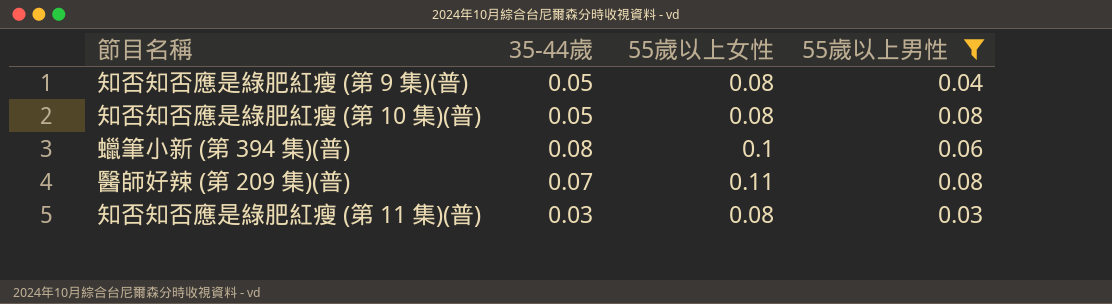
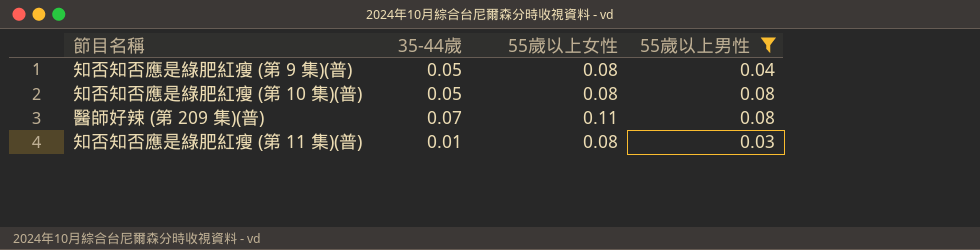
row 蠟筆小新 (第 394 集)(普): 0.08 | 0.1 | 0.06 -> none
知否知否應是綠肥紅瘦 (第 11 集)(普) | 35-44歲: 0.03 -> 0.01

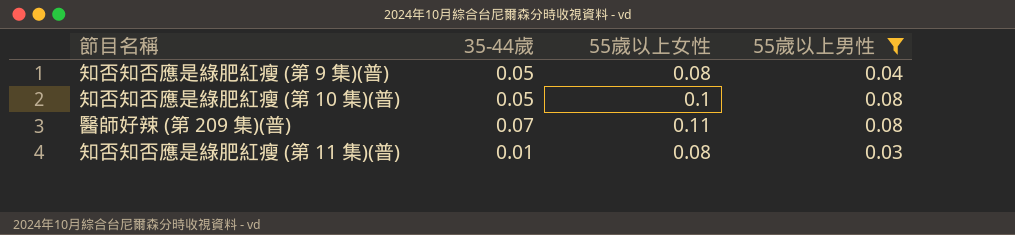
知否知否應是綠肥紅瘦 (第 10 集)(普) | 55歲以上女性: 0.08 -> 0.1

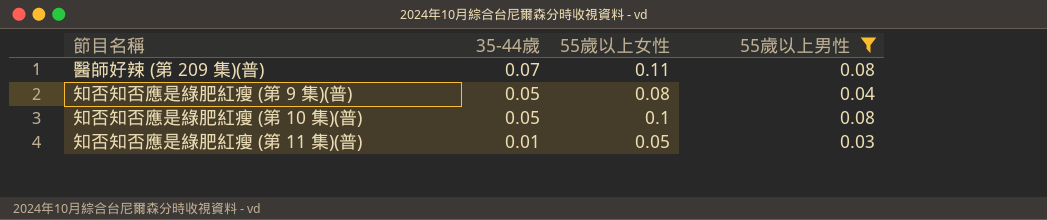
row order: none -> 35-44歲 descending
知否知否應是綠肥紅瘦 (第 11 集)(普) | 55歲以上女性: 0.08 -> 0.05

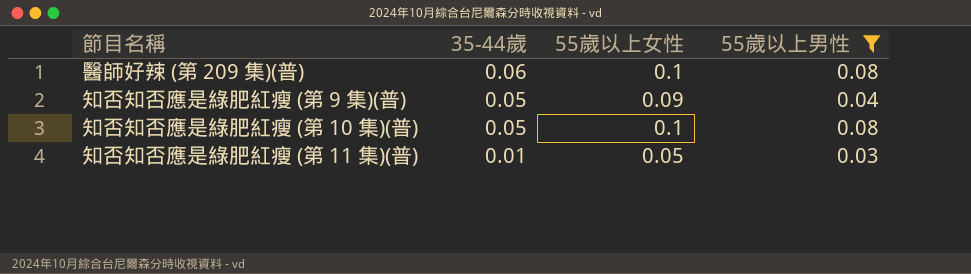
醫師好辣 (第 209 集)(普) | 35-44歲: 0.07 -> 0.06
醫師好辣 (第 209 集)(普) | 55歲以上女性: 0.11 -> 0.1
知否知否應是綠肥紅瘦 (第 9 集)(普) | 55歲以上女性: 0.08 -> 0.09

